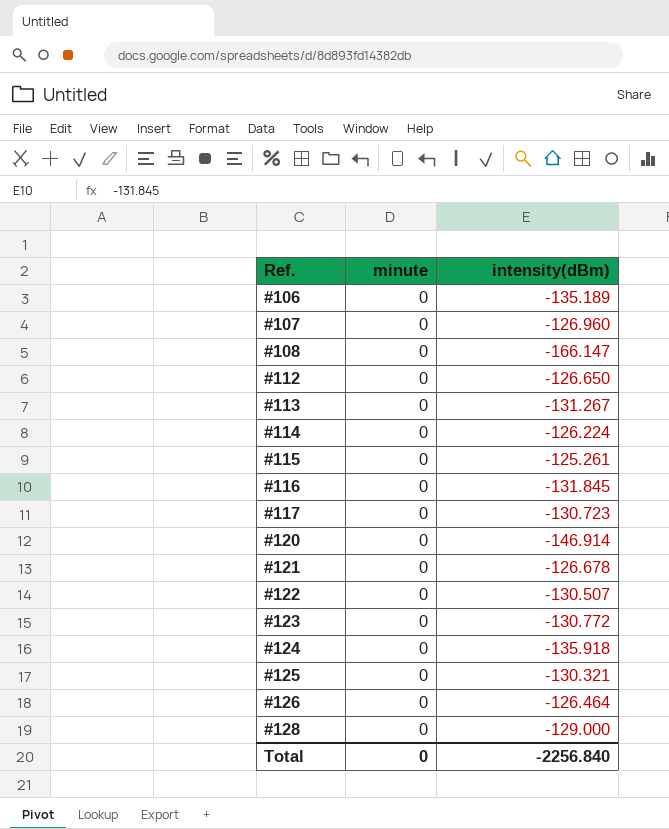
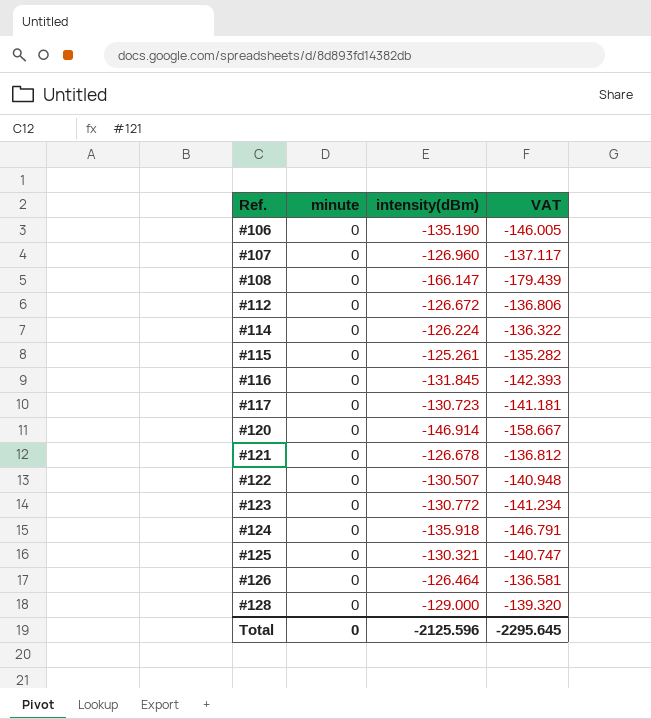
column VAT | formula: none -> [intensity(dBm)] * 1.08
row #113: 0 | -131.267 -> none
#106 | intensity(dBm): -135.189 -> -135.190
#112 | intensity(dBm): -126.650 -> -126.672
Total | intensity(dBm): -2256.840 -> -2125.596

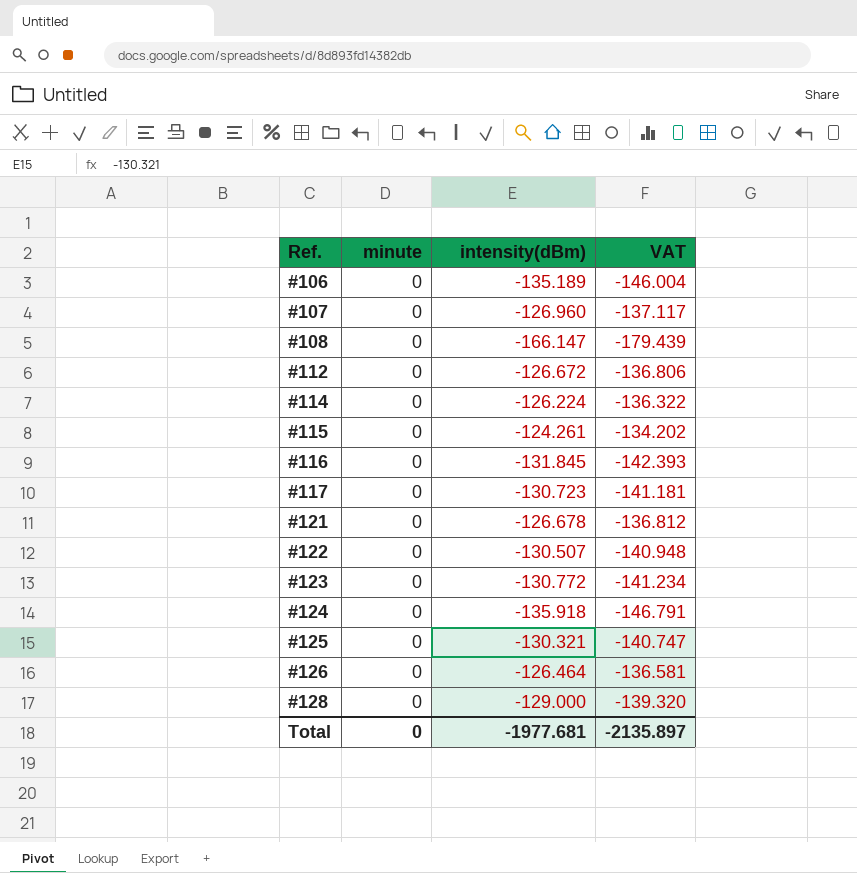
row #120: 0 | -146.914 | -158.667 -> none
#106 | intensity(dBm): -135.190 -> -135.189
#106 | VAT: -146.005 -> -146.004
#115 | intensity(dBm): -125.261 -> -124.261
#115 | VAT: -135.282 -> -134.202
Total | intensity(dBm): -2125.596 -> -1977.681
Total | VAT: -2295.645 -> -2135.897

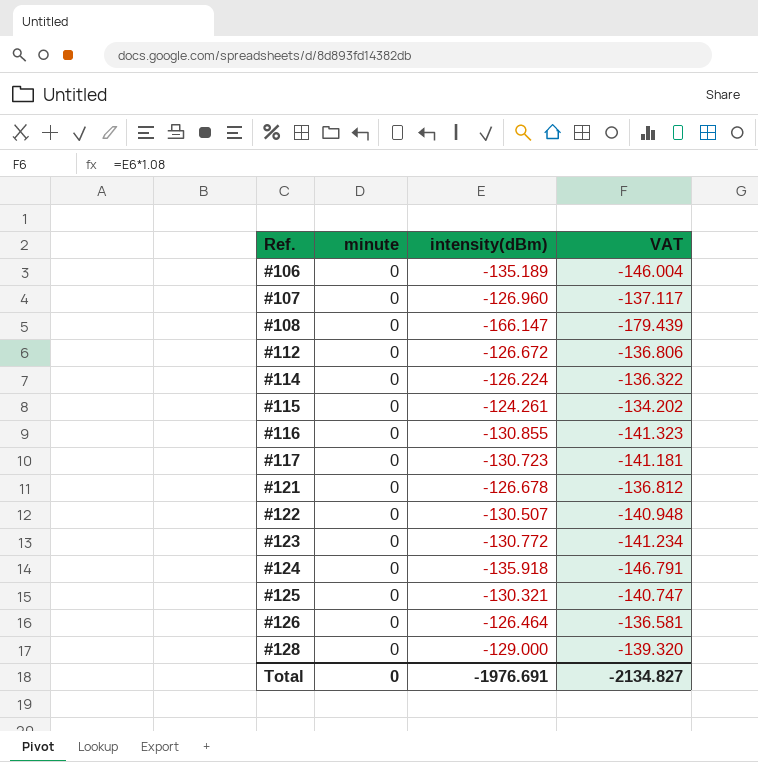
#116 | intensity(dBm): -131.845 -> -130.855
#116 | VAT: -142.393 -> -141.323
Total | intensity(dBm): -1977.681 -> -1976.691
Total | VAT: -2135.897 -> -2134.827

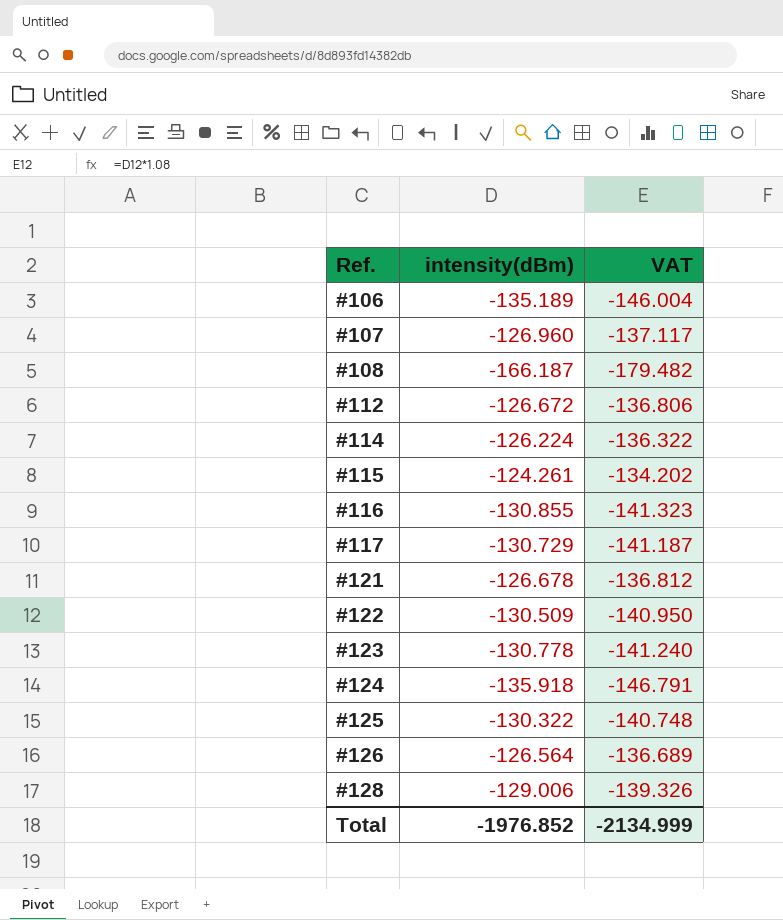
column minute | position: 2 -> none
#108 | intensity(dBm): -166.147 -> -166.187
#108 | VAT: -179.439 -> -179.482
#117 | intensity(dBm): -130.723 -> -130.729
#117 | VAT: -141.181 -> -141.187
#122 | intensity(dBm): -130.507 -> -130.509
#122 | VAT: -140.948 -> -140.950
#123 | intensity(dBm): -130.772 -> -130.778
#123 | VAT: -141.234 -> -141.240
#125 | intensity(dBm): -130.321 -> -130.322
#125 | VAT: -140.747 -> -140.748
#126 | intensity(dBm): -126.464 -> -126.564
#126 | VAT: -136.581 -> -136.689
#128 | intensity(dBm): -129.000 -> -129.006
#128 | VAT: -139.320 -> -139.326
Total | intensity(dBm): -1976.691 -> -1976.852
Total | VAT: -2134.827 -> -2134.999

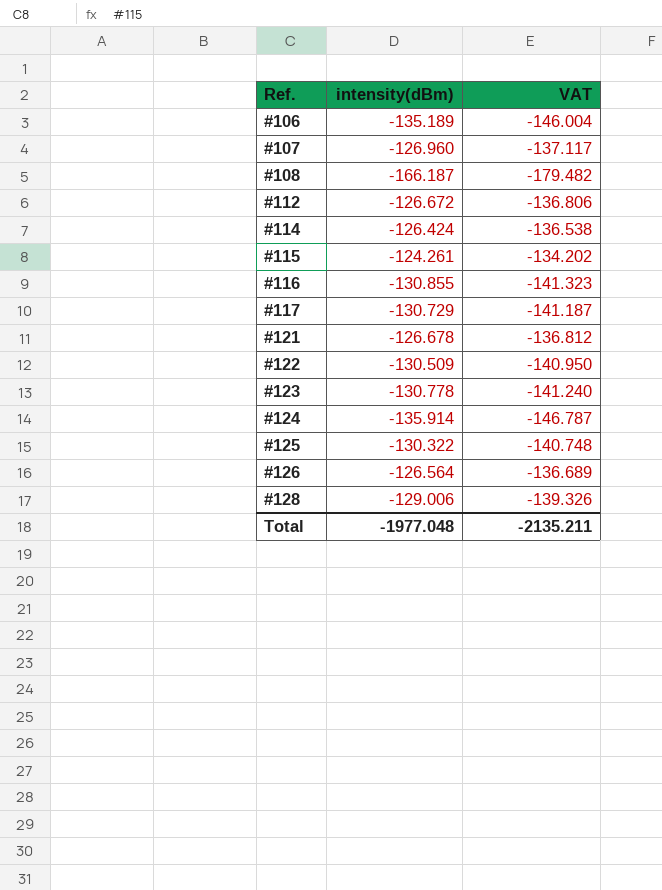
#114 | intensity(dBm): -126.224 -> -126.424
#114 | VAT: -136.322 -> -136.538
#124 | intensity(dBm): -135.918 -> -135.914
#124 | VAT: -146.791 -> -146.787
Total | intensity(dBm): -1976.852 -> -1977.048
Total | VAT: -2134.999 -> -2135.211

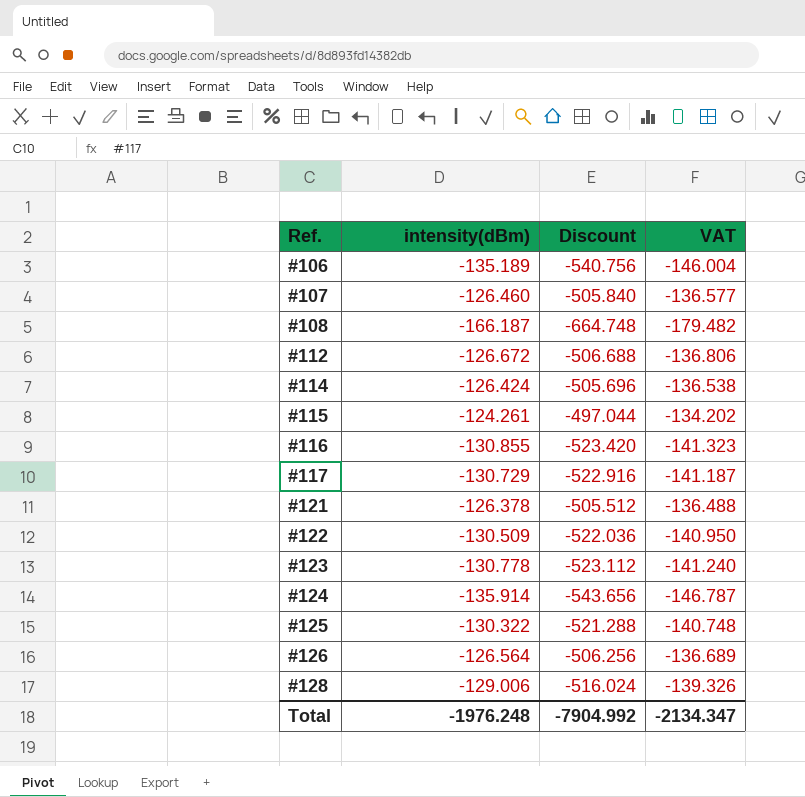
column Discount | formula: none -> [intensity(dBm)] * 4
#107 | intensity(dBm): -126.960 -> -126.460
#107 | VAT: -137.117 -> -136.577
#121 | intensity(dBm): -126.678 -> -126.378
#121 | VAT: -136.812 -> -136.488
Total | intensity(dBm): -1977.048 -> -1976.248
Total | VAT: -2135.211 -> -2134.347

